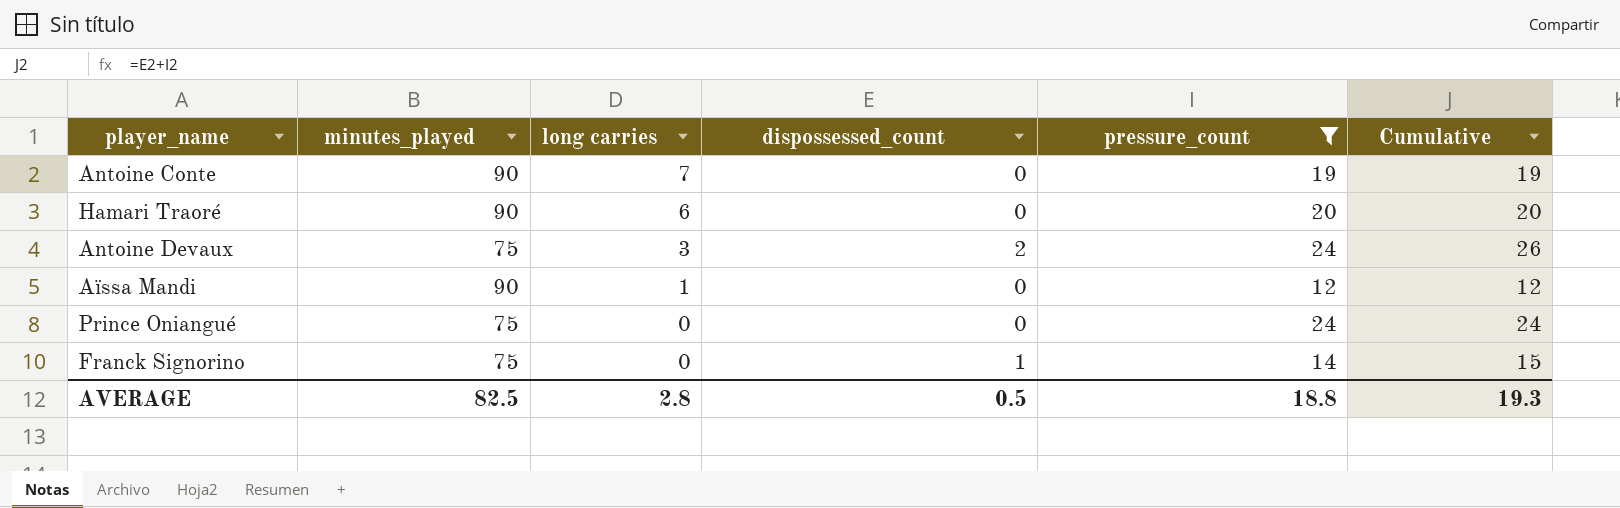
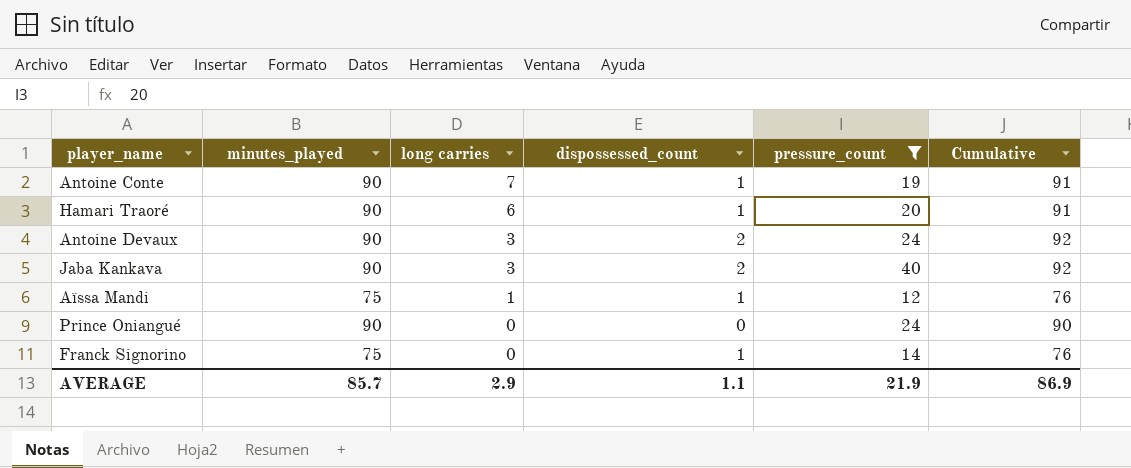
column Cumulative | formula: [dispossessed_count] + [pressure_count] -> [minutes_played] + [dispossessed_count]
Antoine Conte | dispossessed_count: 0 -> 1
Hamari Traoré | dispossessed_count: 0 -> 1
Antoine Devaux | minutes_played: 75 -> 90
row Jaba Kankava: none -> 90 | 3 | 2 | 40 | 92
Aïssa Mandi | minutes_played: 90 -> 75
Aïssa Mandi | dispossessed_count: 0 -> 1
Prince Oniangué | minutes_played: 75 -> 90
AVERAGE | minutes_played: 82.5 -> 85.7
AVERAGE | long carries: 2.8 -> 2.9
AVERAGE | dispossessed_count: 0.5 -> 1.1
AVERAGE | pressure_count: 18.8 -> 21.9
AVERAGE | Cumulative: 19.3 -> 86.9

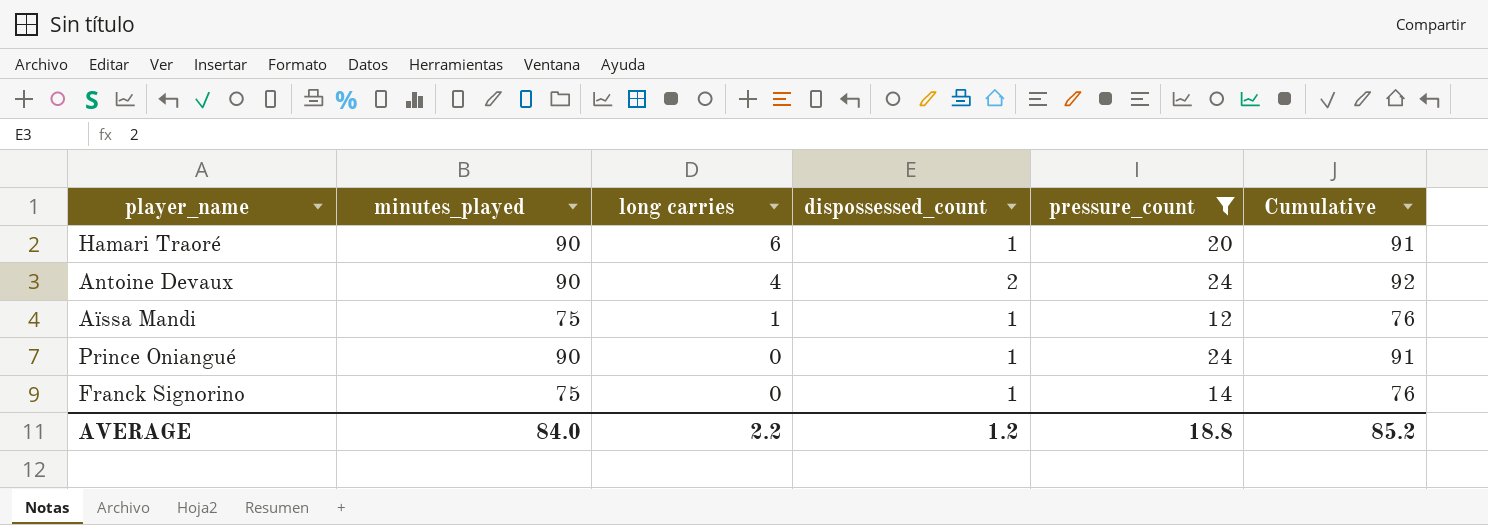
row Antoine Conte: 90 | 7 | 1 | 19 | 91 -> none
row Jaba Kankava: 90 | 3 | 2 | 40 | 92 -> none
Antoine Devaux | long carries: 3 -> 4
Prince Oniangué | dispossessed_count: 0 -> 1
Prince Oniangué | Cumulative: 90 -> 91
AVERAGE | minutes_played: 85.7 -> 84.0
AVERAGE | long carries: 2.9 -> 2.2
AVERAGE | dispossessed_count: 1.1 -> 1.2
AVERAGE | pressure_count: 21.9 -> 18.8
AVERAGE | Cumulative: 86.9 -> 85.2

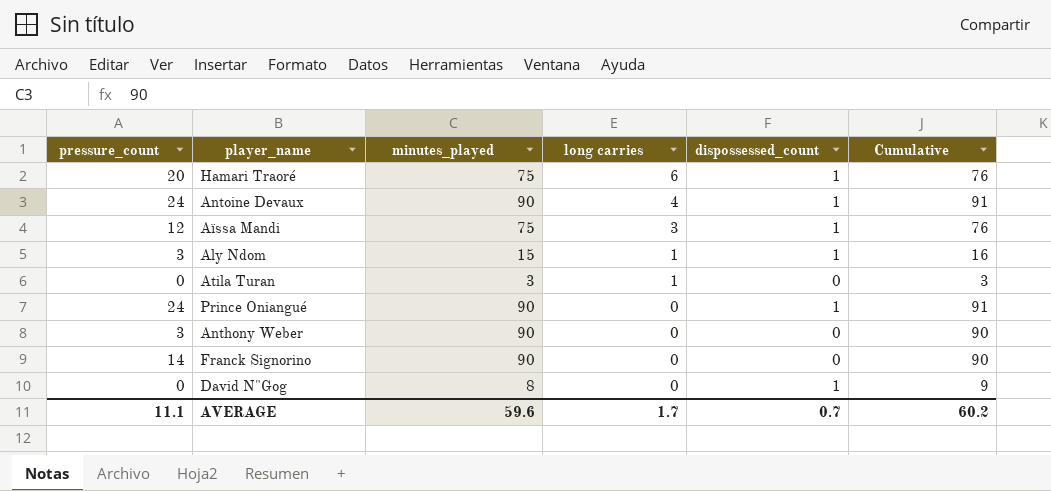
filter: pressure_count >= 12 -> none
column pressure_count | position: 5 -> 1
Hamari Traoré | minutes_played: 90 -> 75
Hamari Traoré | Cumulative: 91 -> 76
Antoine Devaux | dispossessed_count: 2 -> 1
Antoine Devaux | Cumulative: 92 -> 91
Aïssa Mandi | long carries: 1 -> 3
Franck Signorino | minutes_played: 75 -> 90
Franck Signorino | dispossessed_count: 1 -> 0
Franck Signorino | Cumulative: 76 -> 90
AVERAGE | pressure_count: 18.8 -> 11.1
AVERAGE | minutes_played: 84.0 -> 59.6
AVERAGE | long carries: 2.2 -> 1.7
AVERAGE | dispossessed_count: 1.2 -> 0.7
AVERAGE | Cumulative: 85.2 -> 60.2

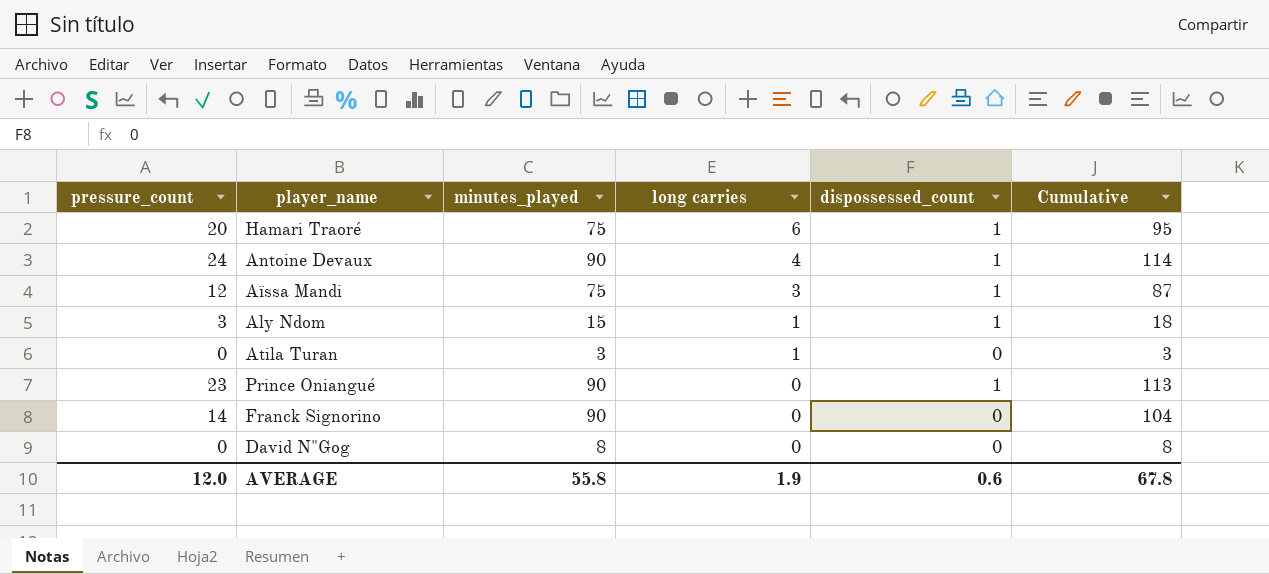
column Cumulative | formula: [minutes_played] + [dispossessed_count] -> [pressure_count] + [minutes_played]
row Anthony Weber: 3 | 90 | 0 | 0 | 90 -> none
Prince Oniangué | pressure_count: 24 -> 23
David N"Gog | dispossessed_count: 1 -> 0
AVERAGE | pressure_count: 11.1 -> 12.0
AVERAGE | minutes_played: 59.6 -> 55.8
AVERAGE | long carries: 1.7 -> 1.9
AVERAGE | dispossessed_count: 0.7 -> 0.6
AVERAGE | Cumulative: 60.2 -> 67.8

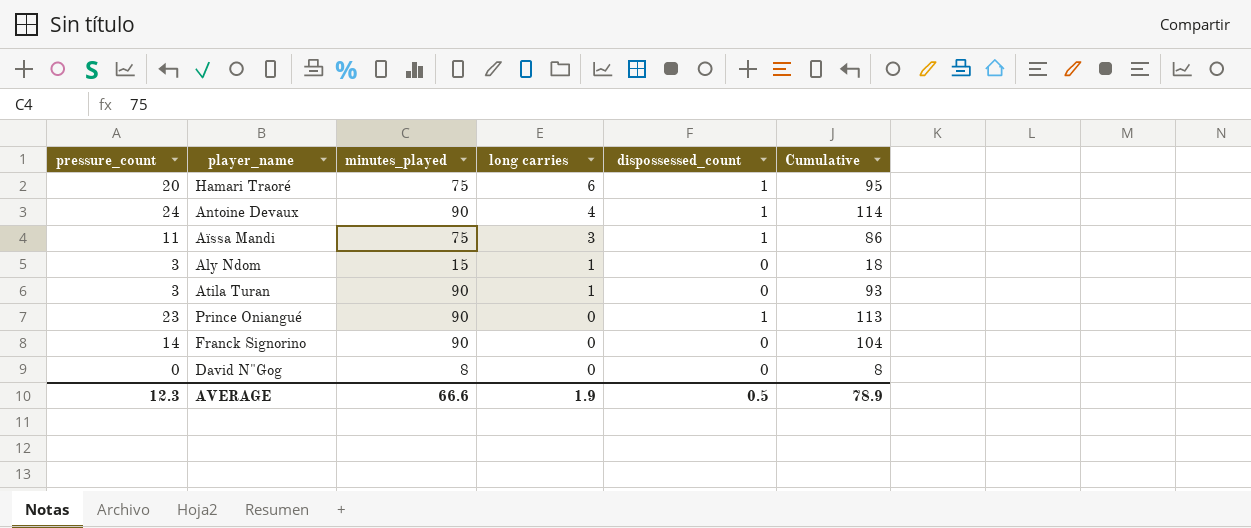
Aïssa Mandi | pressure_count: 12 -> 11
Aïssa Mandi | Cumulative: 87 -> 86
Aly Ndom | dispossessed_count: 1 -> 0
Atila Turan | pressure_count: 0 -> 3
Atila Turan | minutes_played: 3 -> 90
Atila Turan | Cumulative: 3 -> 93
AVERAGE | pressure_count: 12.0 -> 12.3
AVERAGE | minutes_played: 55.8 -> 66.6
AVERAGE | dispossessed_count: 0.6 -> 0.5
AVERAGE | Cumulative: 67.8 -> 78.9

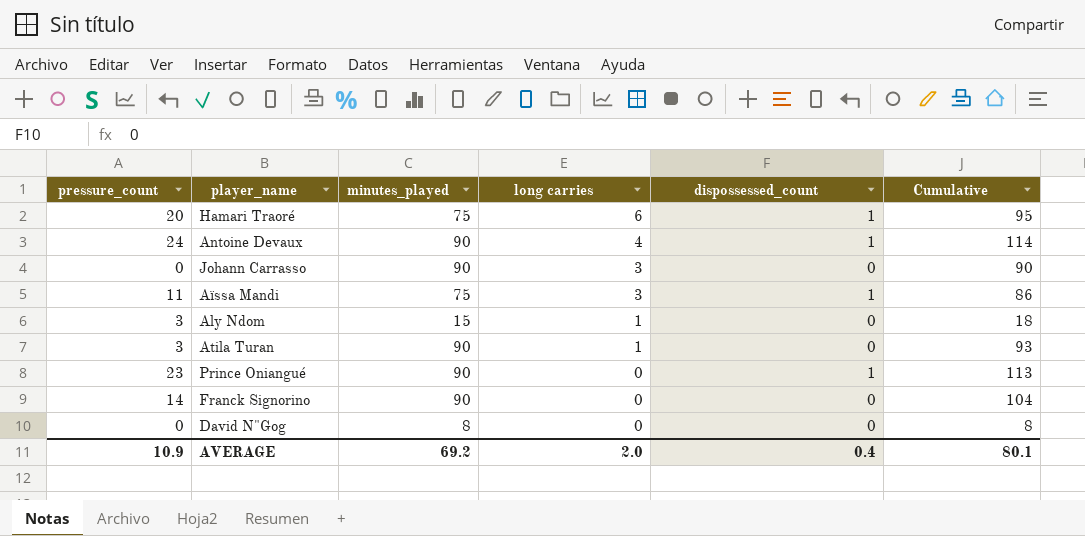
row Johann Carrasso: none -> 0 | 90 | 3 | 0 | 90
AVERAGE | pressure_count: 12.3 -> 10.9
AVERAGE | minutes_played: 66.6 -> 69.2
AVERAGE | long carries: 1.9 -> 2.0
AVERAGE | dispossessed_count: 0.5 -> 0.4
AVERAGE | Cumulative: 78.9 -> 80.1

